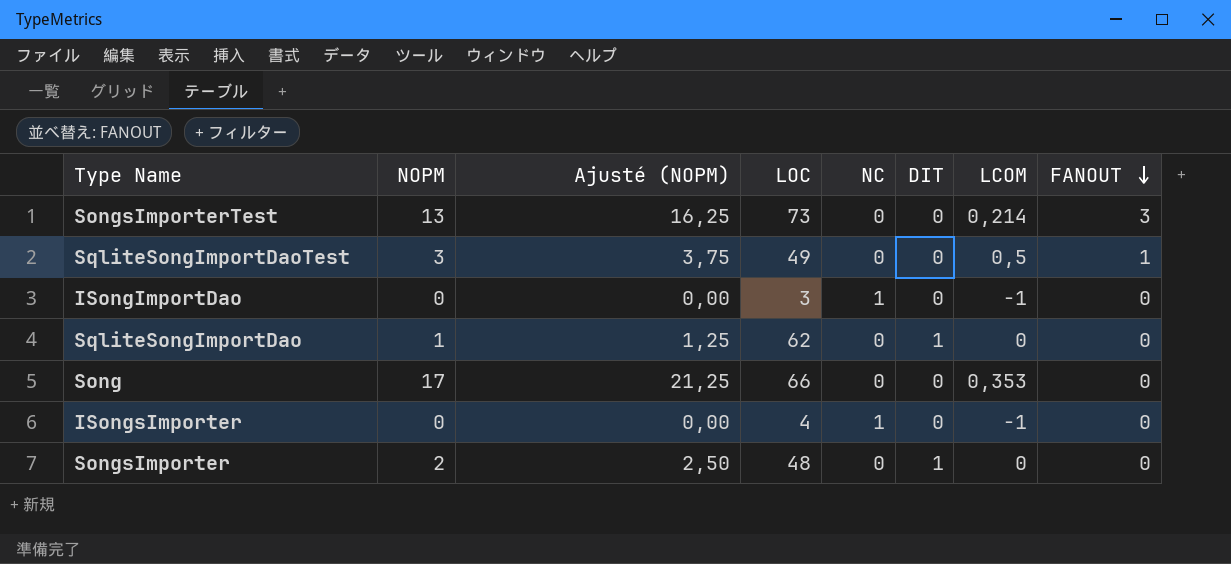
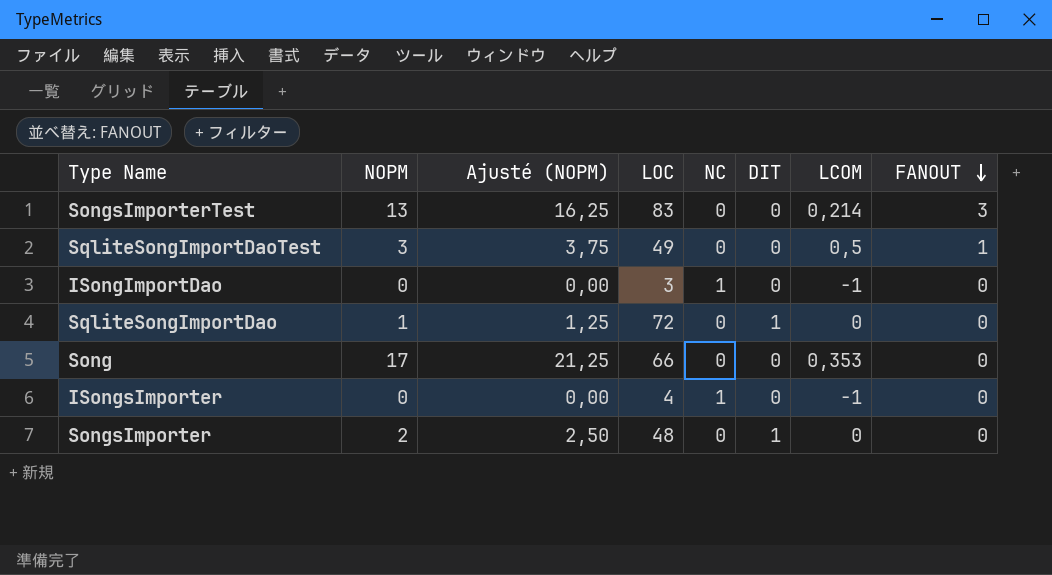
SongsImporterTest | LOC: 73 -> 83
SqliteSongImportDao | LOC: 62 -> 72

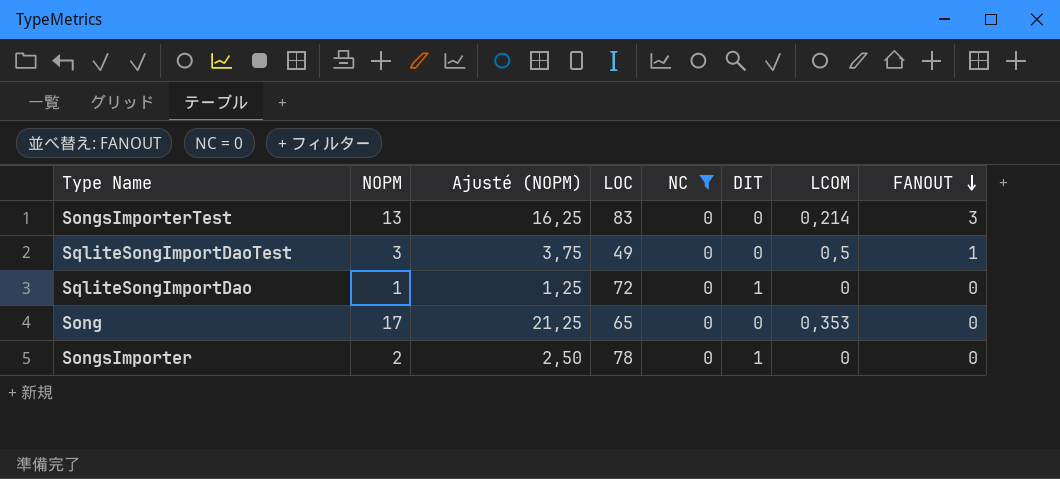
filter: none -> NC = 0
Song | LOC: 66 -> 65
SongsImporter | LOC: 48 -> 78

